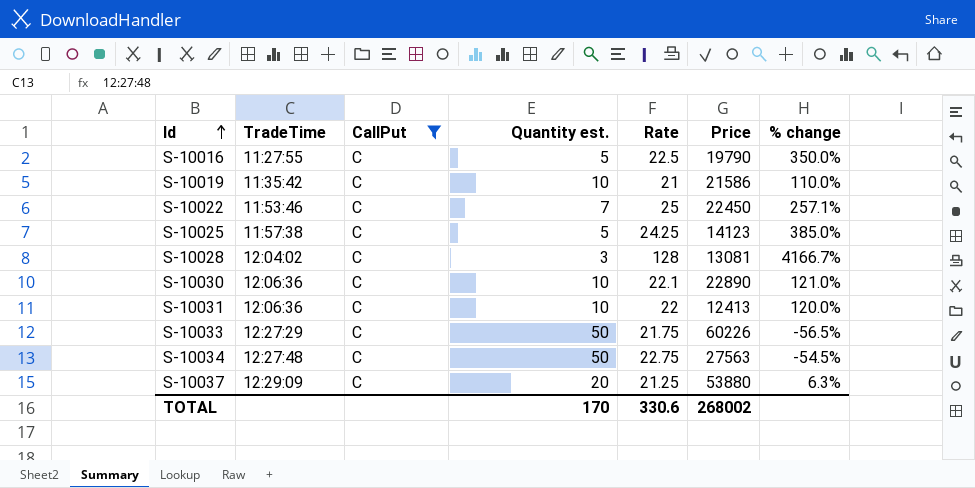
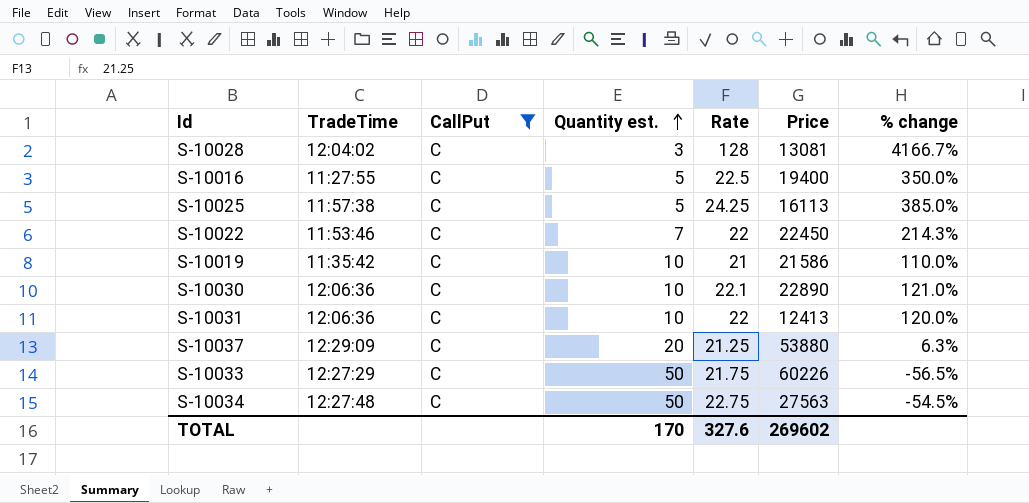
row order: Id ascending -> Quantity est. ascending
S-10016 | Price: 19790 -> 19400
S-10025 | Price: 14123 -> 16113
S-10022 | Rate: 25 -> 22
S-10022 | % change: 257.1% -> 214.3%
TOTAL | Rate: 330.6 -> 327.6
TOTAL | Price: 268002 -> 269602

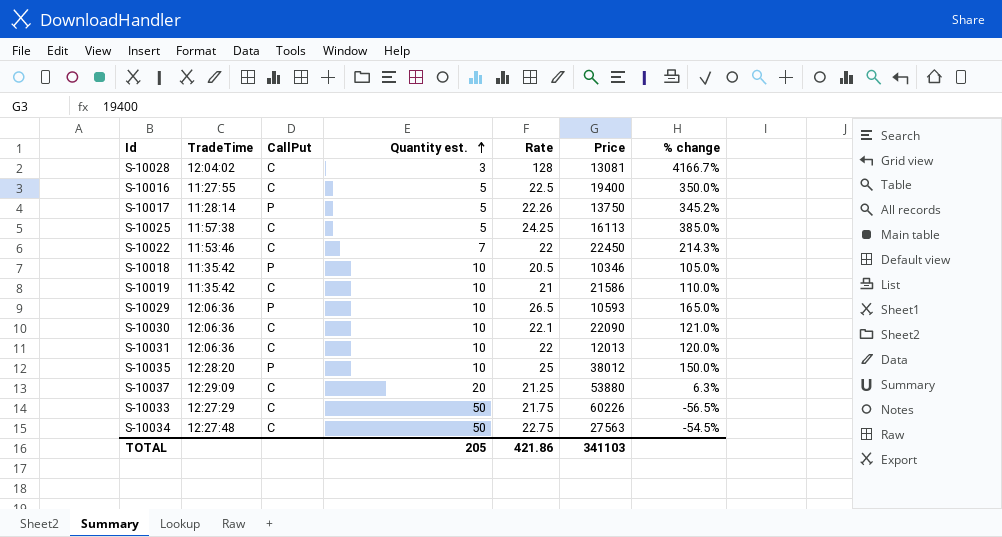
filter: CallPut = C -> none
S-10030 | Price: 22890 -> 22090
S-10031 | Price: 12413 -> 12013
TOTAL | Quantity est.: 170 -> 205
TOTAL | Rate: 327.6 -> 421.86
TOTAL | Price: 269602 -> 341103

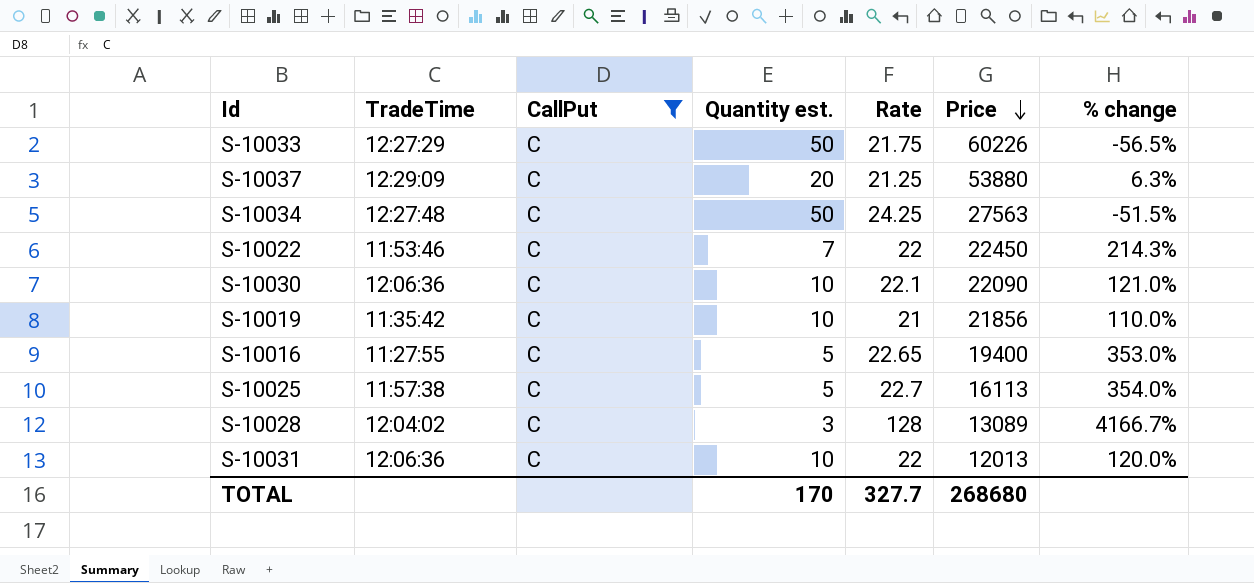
filter: none -> CallPut = C
row order: Quantity est. ascending -> Price descending
S-10034 | Rate: 22.75 -> 24.25
S-10034 | % change: -54.5% -> -51.5%
S-10019 | Price: 21586 -> 21856
S-10016 | Rate: 22.5 -> 22.65
S-10016 | % change: 350.0% -> 353.0%
S-10025 | Rate: 24.25 -> 22.7
S-10025 | % change: 385.0% -> 354.0%
S-10028 | Price: 13081 -> 13089
TOTAL | Quantity est.: 205 -> 170
TOTAL | Rate: 421.86 -> 327.7
TOTAL | Price: 341103 -> 268680

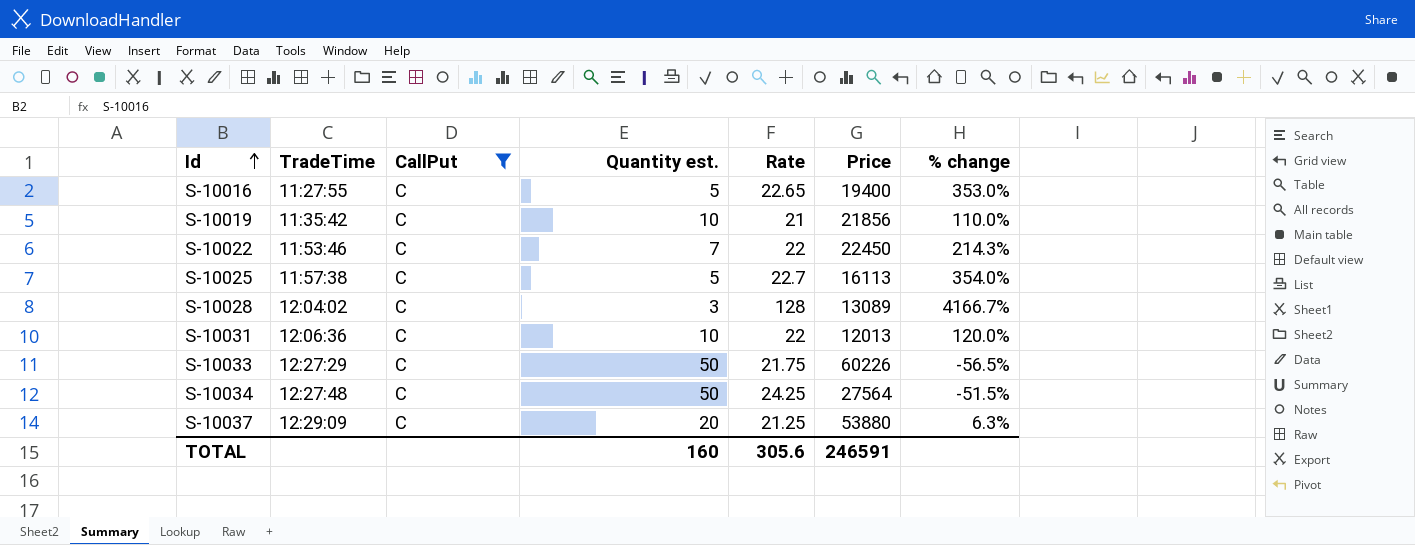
row order: Price descending -> Id ascending
row S-10030: 12:06:36 | C | 10 | 22.1 | 22090 | 121.0% -> none
S-10034 | Price: 27563 -> 27564
TOTAL | Quantity est.: 170 -> 160
TOTAL | Rate: 327.7 -> 305.6
TOTAL | Price: 268680 -> 246591

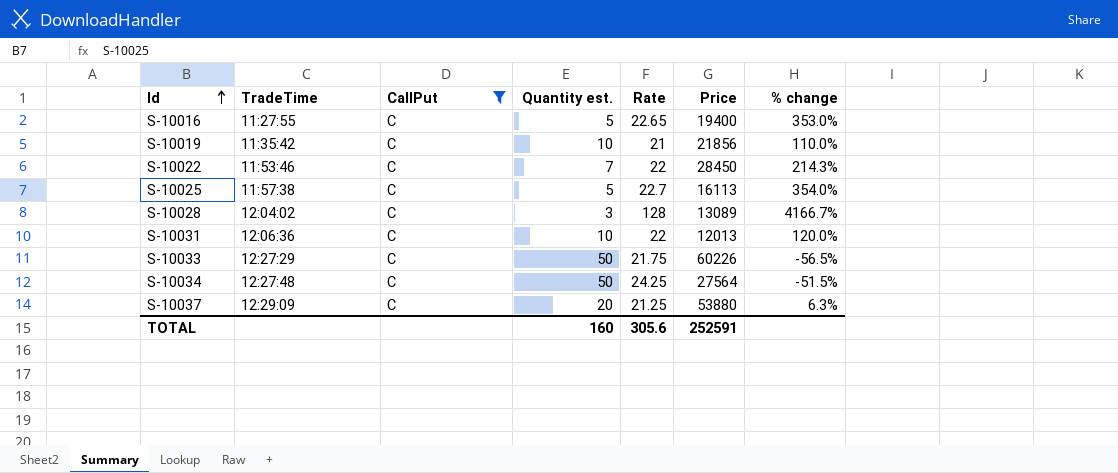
S-10022 | Price: 22450 -> 28450
TOTAL | Price: 246591 -> 252591

